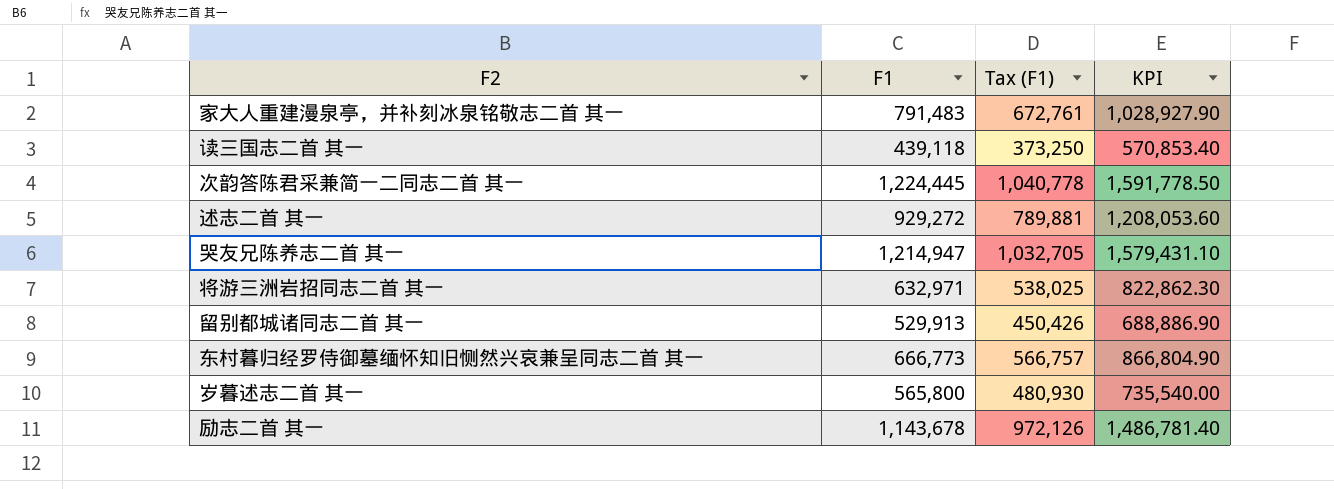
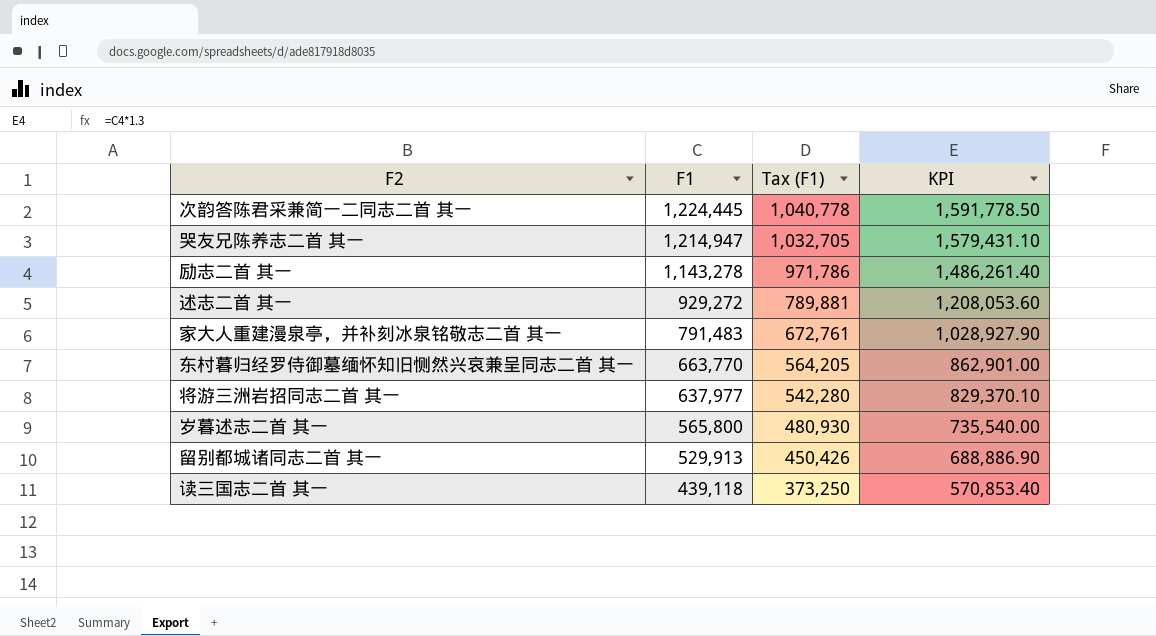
row order: none -> F1 descending
励志二首 其一 | F1: 1,143,678 -> 1,143,278
励志二首 其一 | Tax (F1): 972,126 -> 971,786
励志二首 其一 | KPI: 1,486,781.40 -> 1,486,261.40
东村暮归经罗侍御墓缅怀知旧恻然兴哀兼呈同志二首 其一 | F1: 666,773 -> 663,770
东村暮归经罗侍御墓缅怀知旧恻然兴哀兼呈同志二首 其一 | Tax (F1): 566,757 -> 564,205
东村暮归经罗侍御墓缅怀知旧恻然兴哀兼呈同志二首 其一 | KPI: 866,804.90 -> 862,901.00
将游三洲岩招同志二首 其一 | F1: 632,971 -> 637,977
将游三洲岩招同志二首 其一 | Tax (F1): 538,025 -> 542,280
将游三洲岩招同志二首 其一 | KPI: 822,862.30 -> 829,370.10

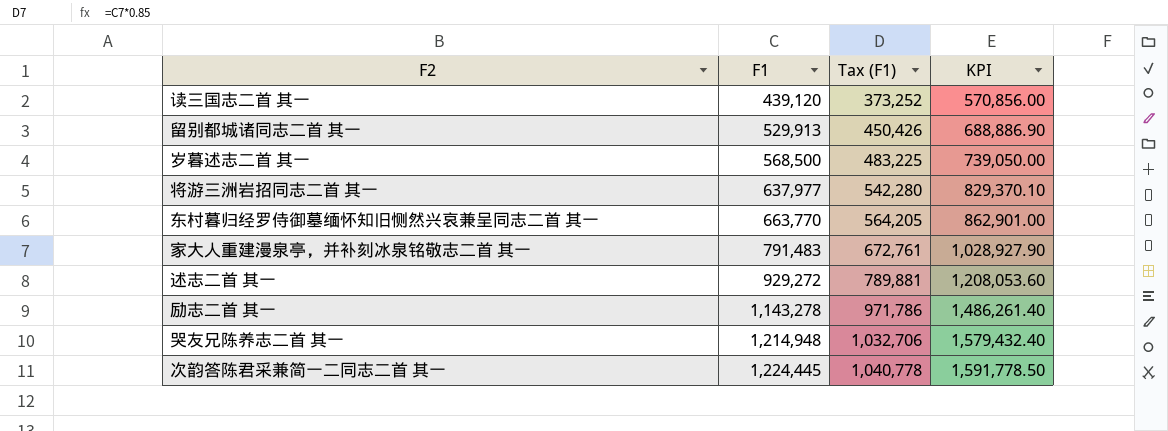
row order: F1 descending -> F1 ascending
读三国志二首 其一 | F1: 439,118 -> 439,120
读三国志二首 其一 | Tax (F1): 373,250 -> 373,252
读三国志二首 其一 | KPI: 570,853.40 -> 570,856.00
岁暮述志二首 其一 | F1: 565,800 -> 568,500
岁暮述志二首 其一 | Tax (F1): 480,930 -> 483,225
岁暮述志二首 其一 | KPI: 735,540.00 -> 739,050.00
哭友兄陈养志二首 其一 | F1: 1,214,947 -> 1,214,948
哭友兄陈养志二首 其一 | Tax (F1): 1,032,705 -> 1,032,706
哭友兄陈养志二首 其一 | KPI: 1,579,431.10 -> 1,579,432.40

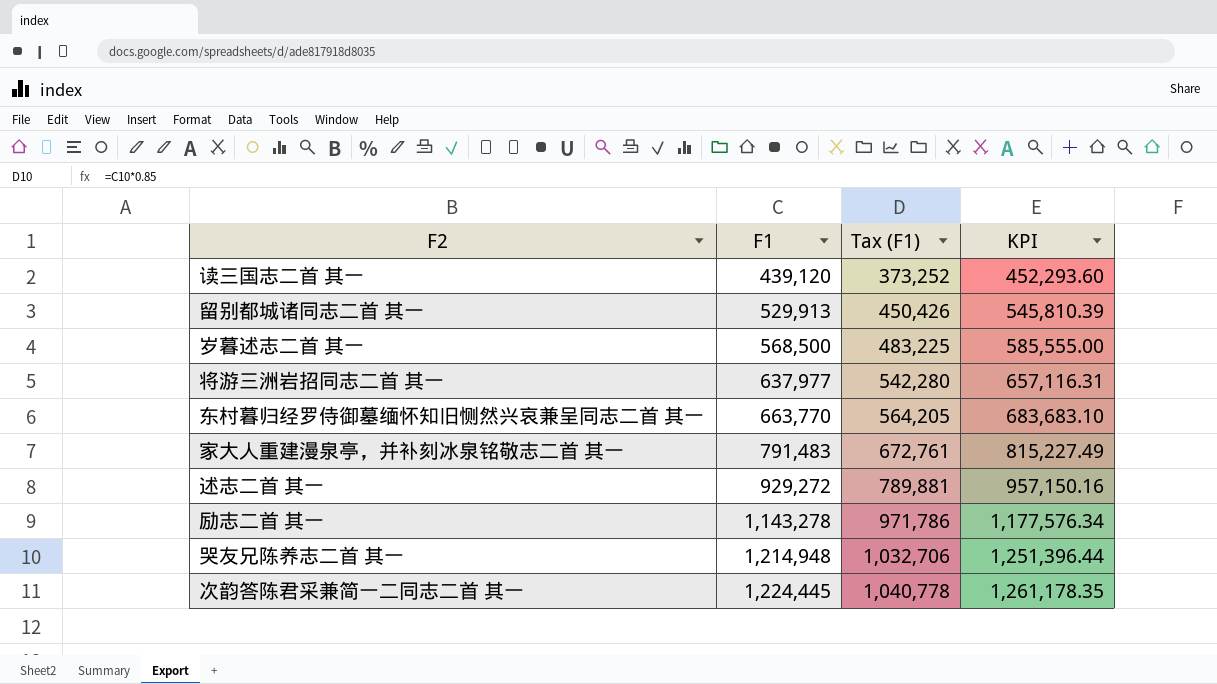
column KPI | formula: [F1] * 1.3 -> [F1] * 1.03

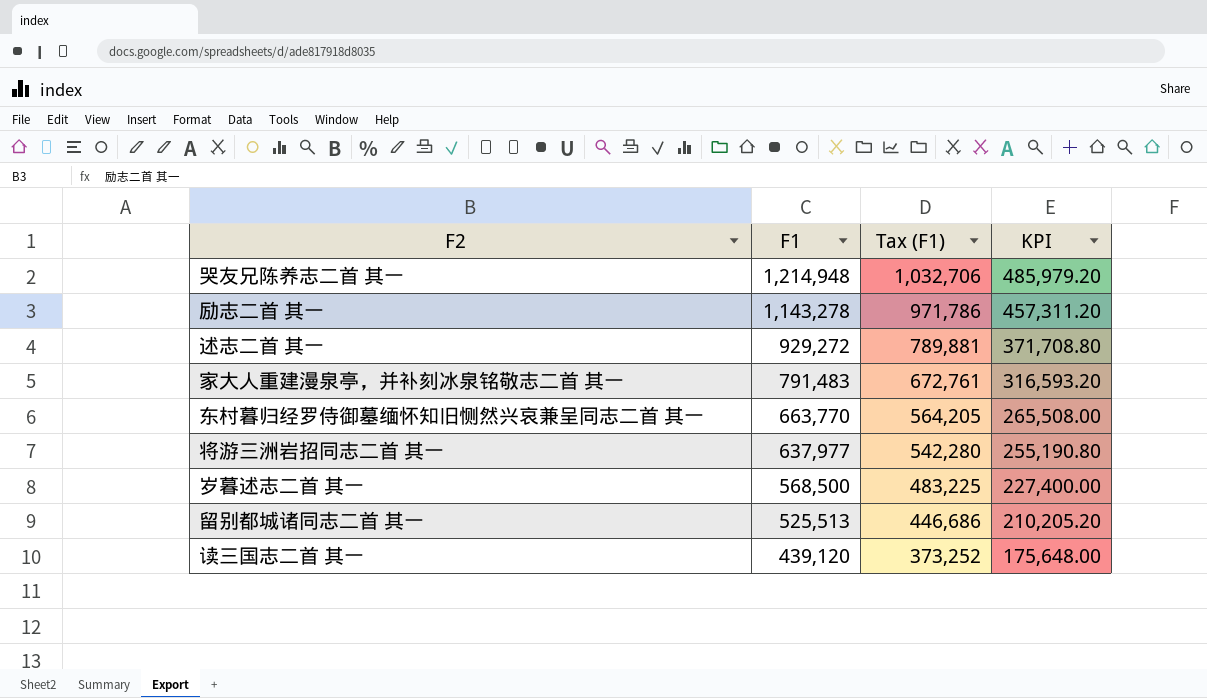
row order: F1 ascending -> F1 descending
column KPI | formula: [F1] * 1.03 -> [F1] * 0.4
row 次韵答陈君采兼简一二同志二首 其一: 1,224,445 | 1,040,778 | 1,261,178.35 -> none
留别都城诸同志二首 其一 | F1: 529,913 -> 525,513
留别都城诸同志二首 其一 | Tax (F1): 450,426 -> 446,686

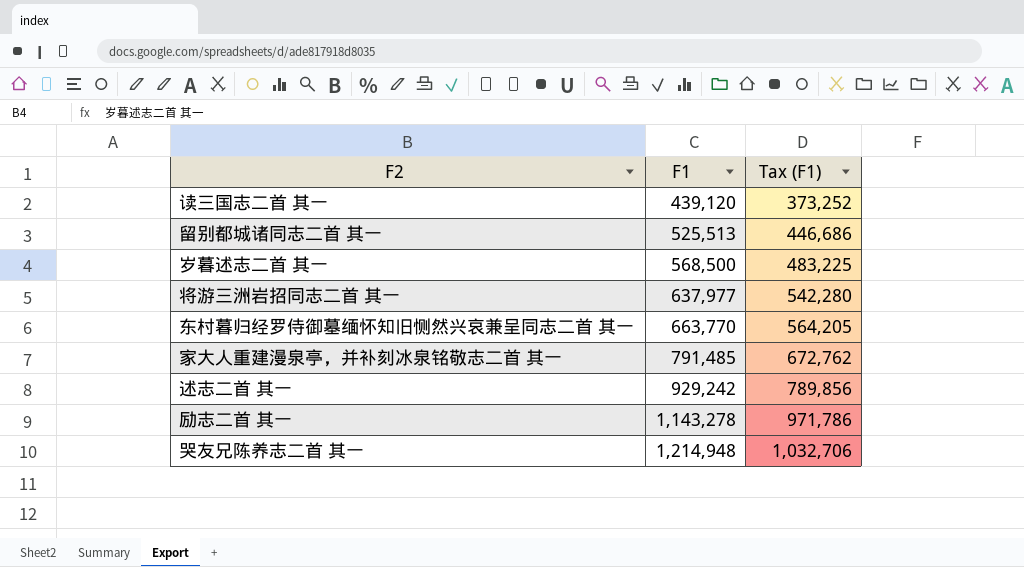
row order: F1 descending -> F1 ascending
column KPI | formula: [F1] * 0.4 -> none
家大人重建漫泉亭，并补刻冰泉铭敬志二首 其一 | F1: 791,483 -> 791,485
家大人重建漫泉亭，并补刻冰泉铭敬志二首 其一 | Tax (F1): 672,761 -> 672,762
述志二首 其一 | F1: 929,272 -> 929,242
述志二首 其一 | Tax (F1): 789,881 -> 789,856

